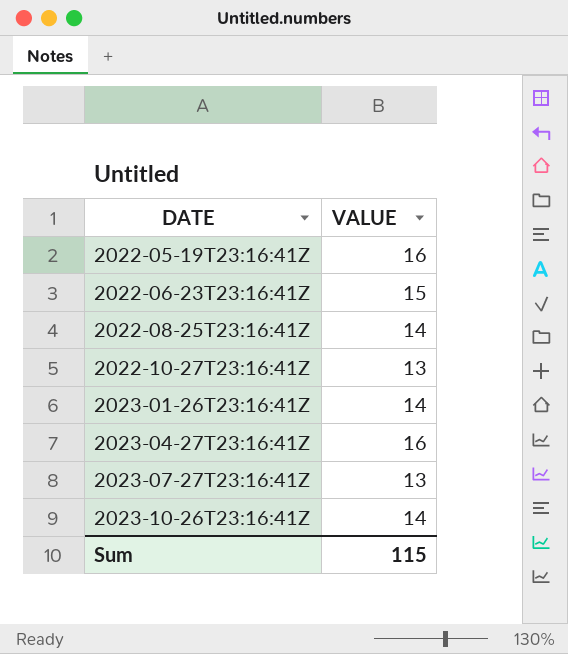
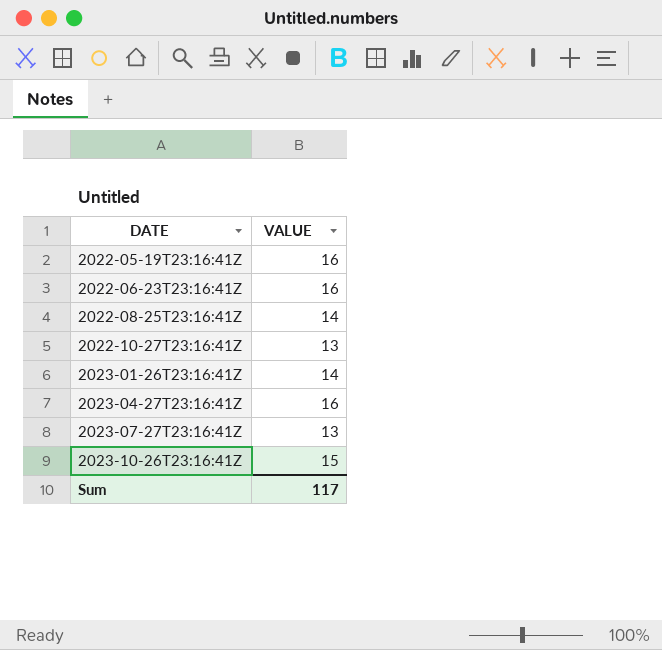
2022-06-23T23:16:41Z | VALUE: 15 -> 16
2023-10-26T23:16:41Z | VALUE: 14 -> 15
Sum | VALUE: 115 -> 117

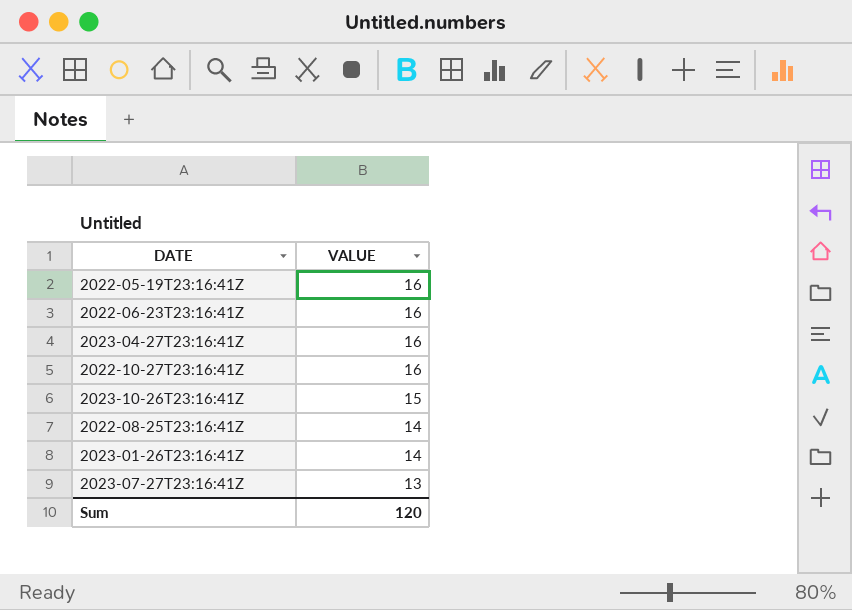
row order: DATE ascending -> VALUE descending
2022-10-27T23:16:41Z | VALUE: 13 -> 16
Sum | VALUE: 117 -> 120

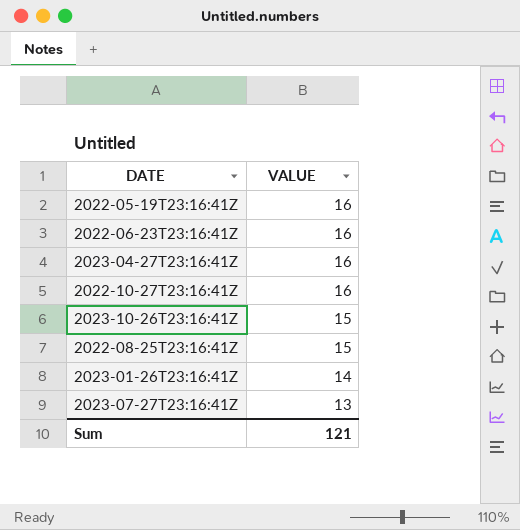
2022-08-25T23:16:41Z | VALUE: 14 -> 15
Sum | VALUE: 120 -> 121

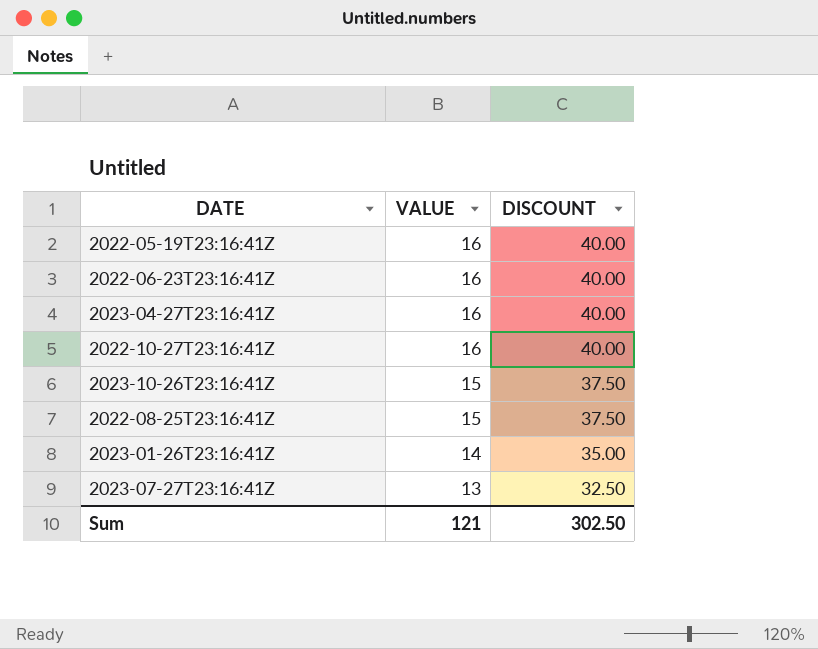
column DISCOUNT | formula: none -> [VALUE] * 2.5

